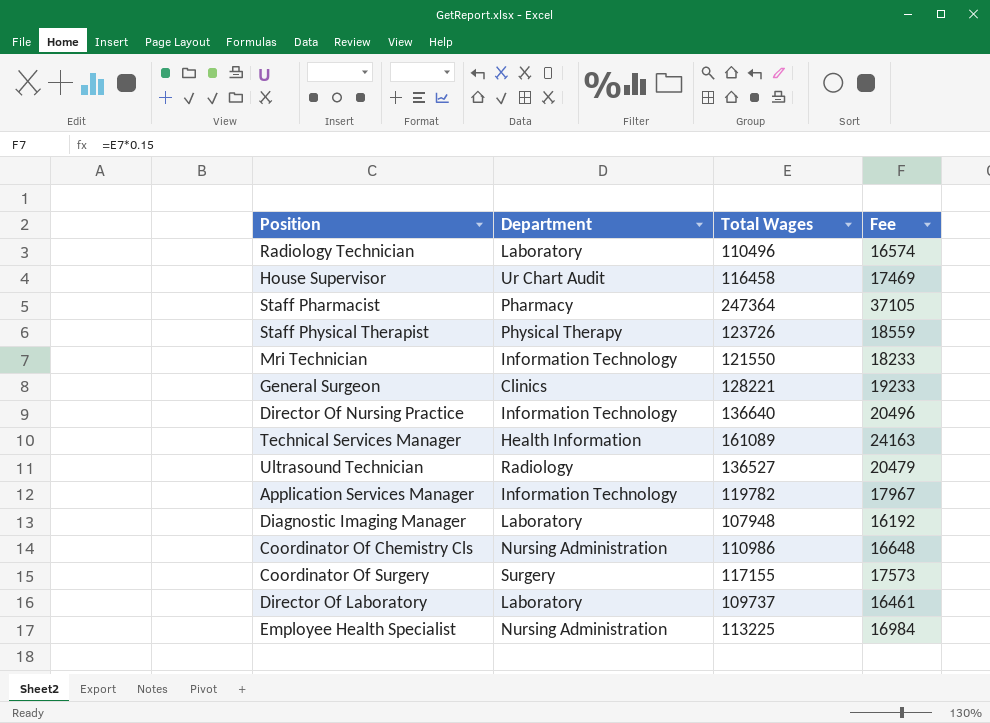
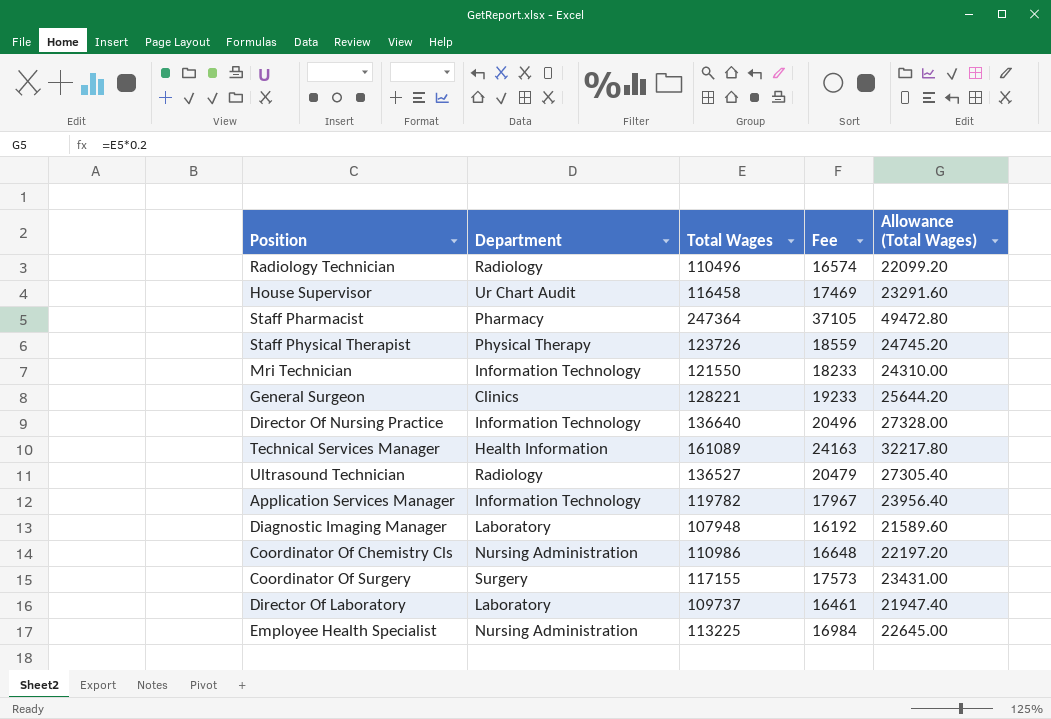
column Allowance (Total Wages) | formula: none -> [Total Wages] * 0.2
Radiology Technician | Department: Laboratory -> Radiology

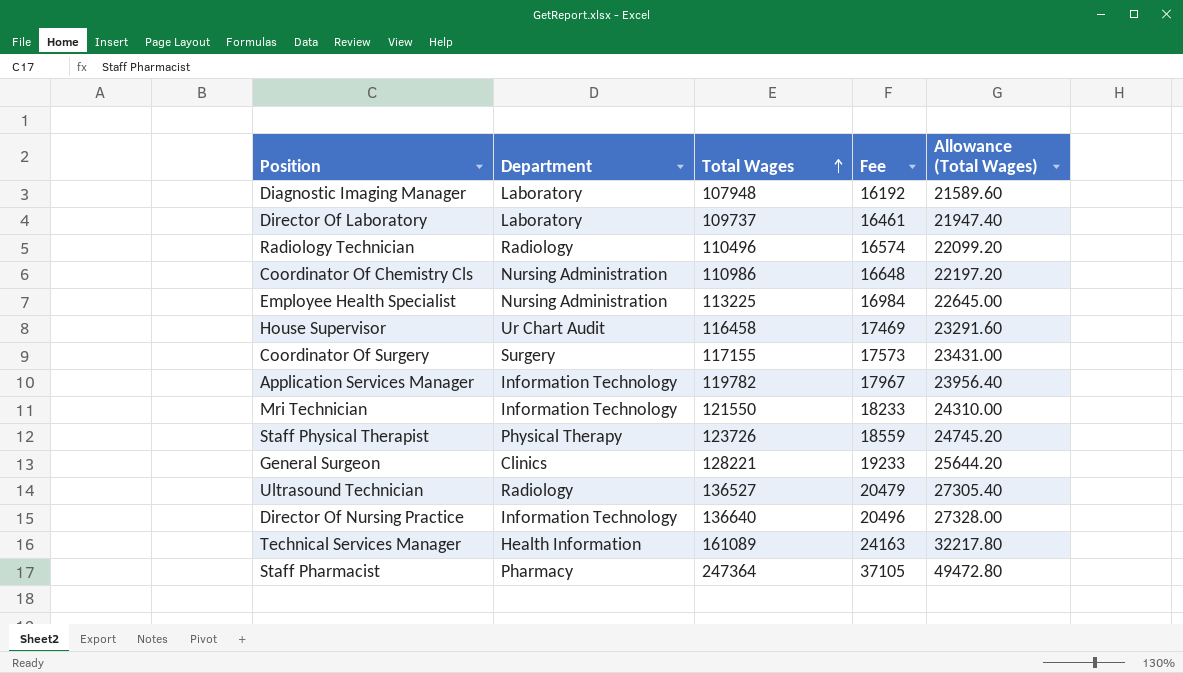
row order: none -> Total Wages ascending

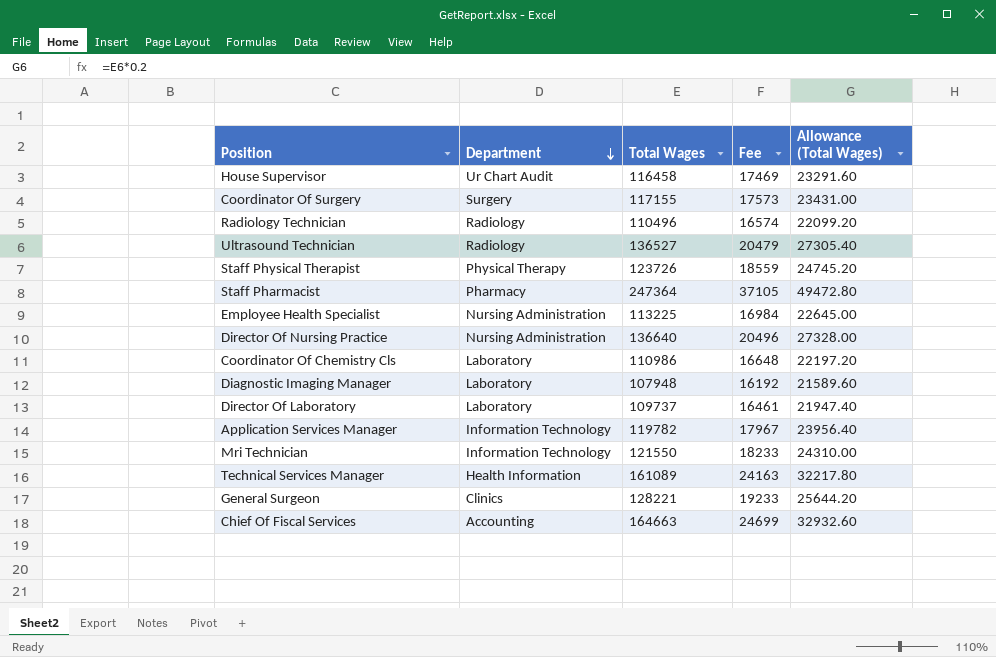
row order: Total Wages ascending -> Department descending
Director Of Nursing Practice | Department: Information Technology -> Nursing Administration
Coordinator Of Chemistry Cls | Department: Nursing Administration -> Laboratory
row Chief Of Fiscal Services: none -> Accounting | 164663 | 24699 | 32932.60

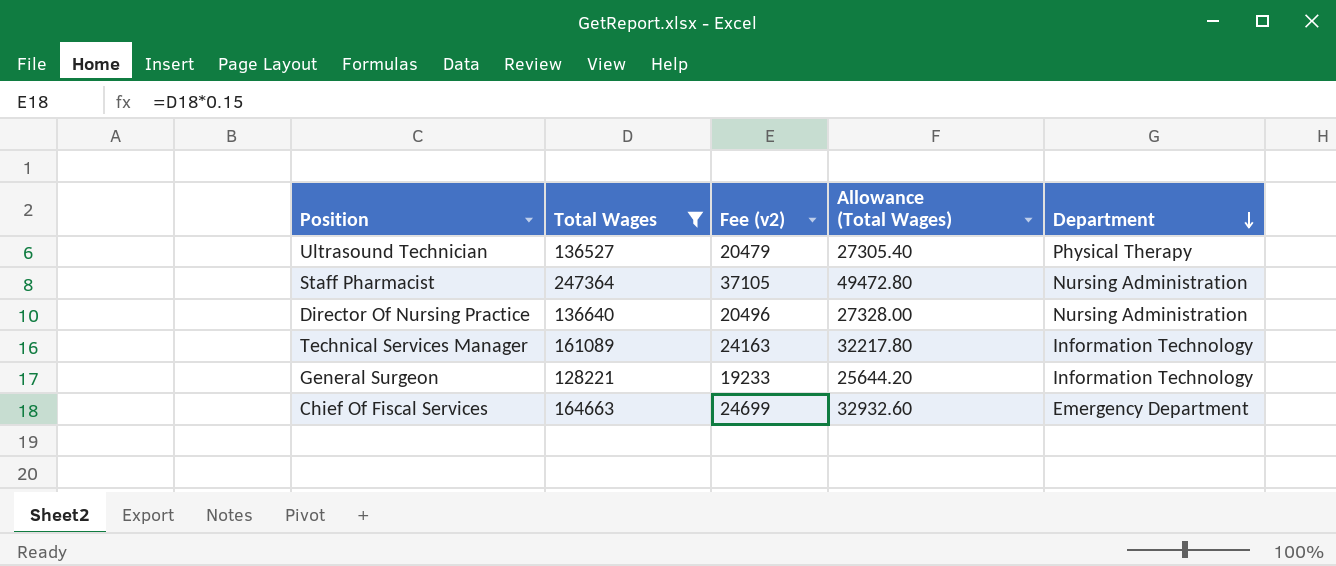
filter: none -> Total Wages >= 128221
column name: Fee -> Fee (v2)
column Department | position: 2 -> 5
Ultrasound Technician | Department: Radiology -> Physical Therapy
Staff Pharmacist | Department: Pharmacy -> Nursing Administration
Technical Services Manager | Department: Health Information -> Information Technology
General Surgeon | Department: Clinics -> Information Technology
Chief Of Fiscal Services | Department: Accounting -> Emergency Department

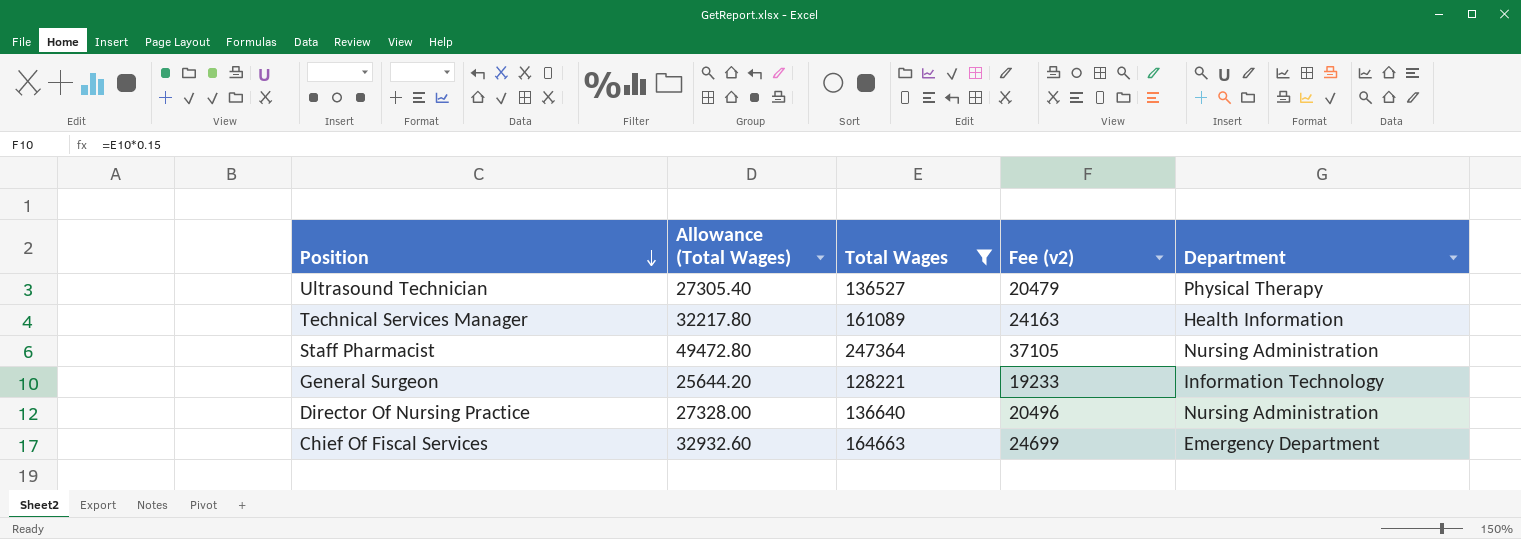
row order: Department descending -> Position descending
column Allowance (Total Wages) | position: 4 -> 2
Technical Services Manager | Department: Information Technology -> Health Information

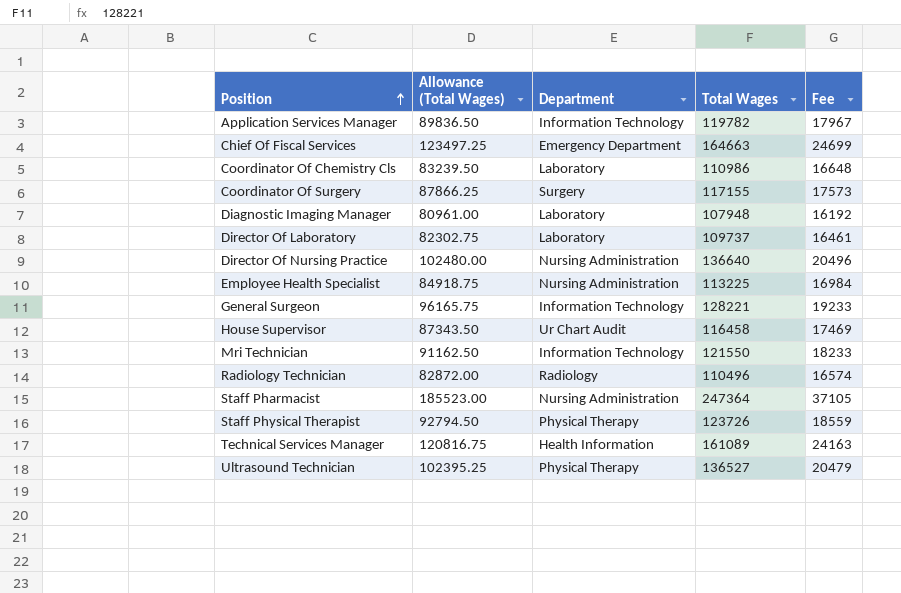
filter: Total Wages >= 128221 -> none
row order: Position descending -> Position ascending
column Allowance (Total Wages) | formula: [Total Wages] * 0.2 -> [Total Wages] * 0.75
column Department | position: 5 -> 3
column name: Fee (v2) -> Fee

